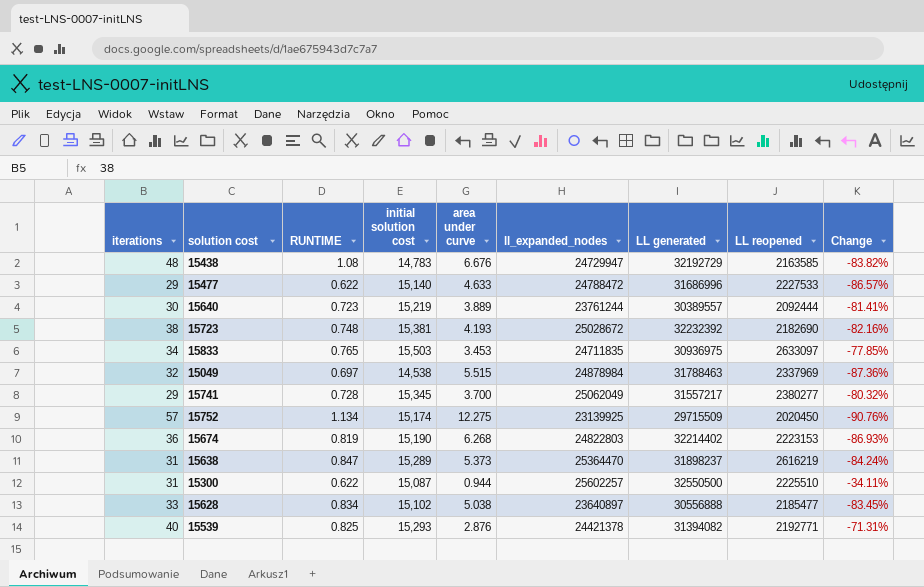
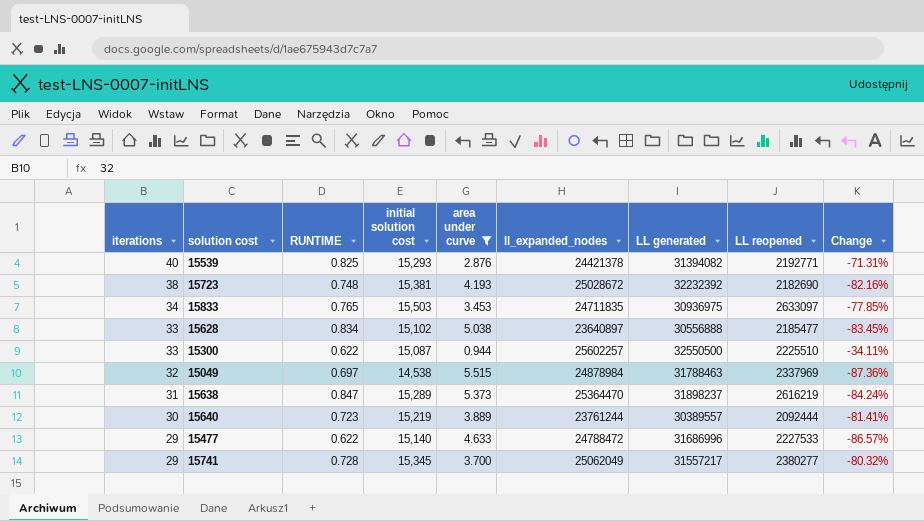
filter: none -> area under curve <= 5.515
row order: none -> iterations descending
15300 | iterations: 31 -> 33

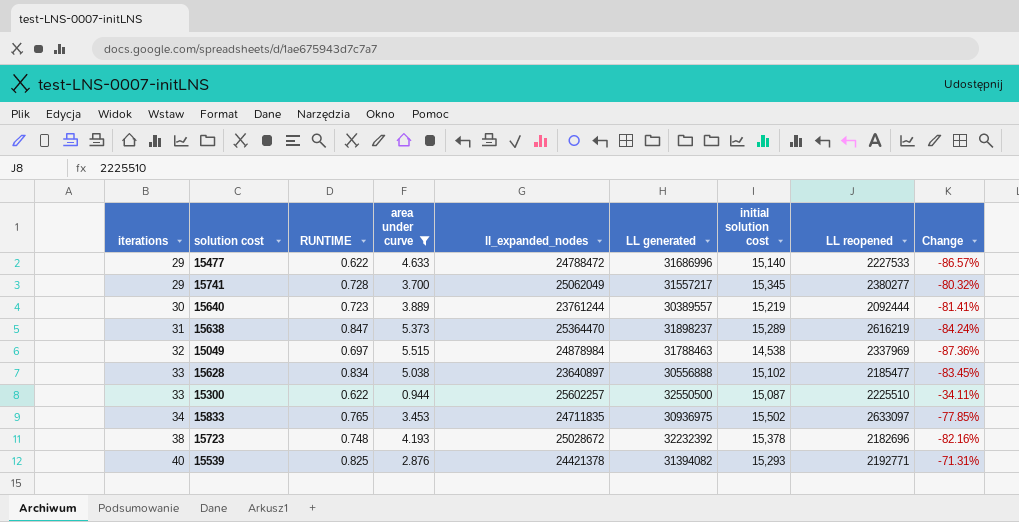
row order: iterations descending -> iterations ascending
column initial solution cost | position: 4 -> 7
15833 | initial solution cost: 15,503 -> 15,502
15723 | initial solution cost: 15,381 -> 15,378
15723 | LL reopened: 2182690 -> 2182696

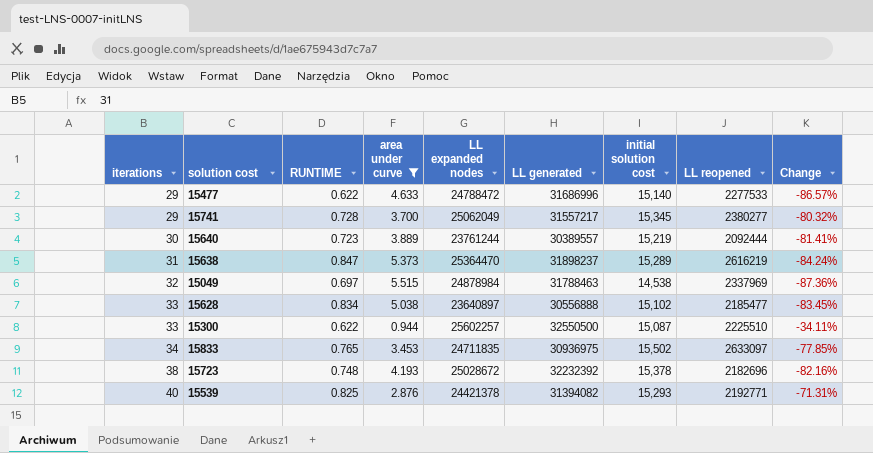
column name: ll_expanded_nodes -> LL expanded nodes
15477 | LL reopened: 2227533 -> 2277533

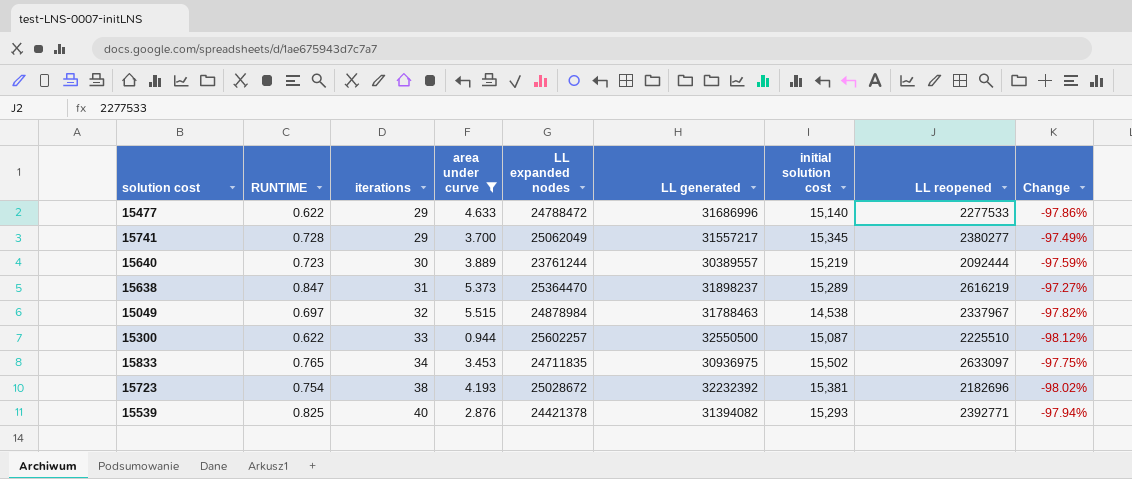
column iterations | position: 1 -> 3
column Change | formula: ([RUNTIME] - [area under curve]) / [area under curve] -> ([RUNTIME] - [iterations]) / [iterations]
row 15628: 33 | 0.834 | 5.038 | 23640897 | 30556888 | 15,102 | 2185477 | -83.45% -> none
15049 | LL reopened: 2337969 -> 2337967
15723 | RUNTIME: 0.748 -> 0.754
15723 | initial solution cost: 15,378 -> 15,381
15539 | LL reopened: 2192771 -> 2392771

